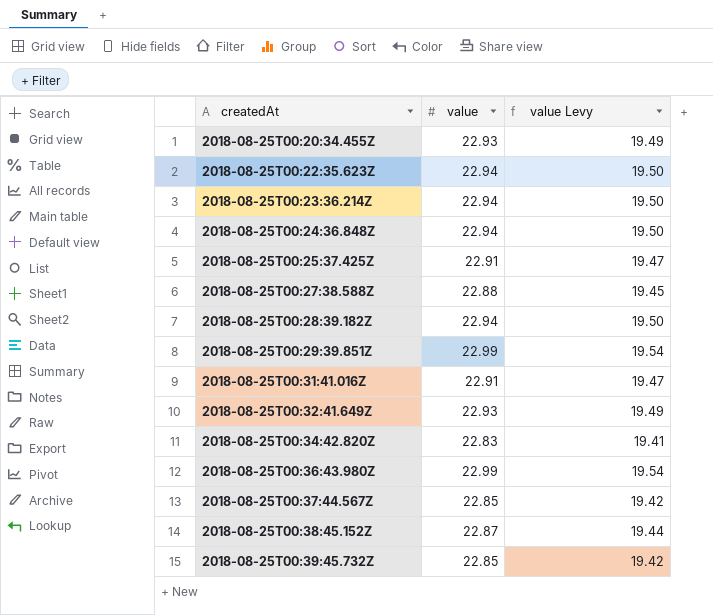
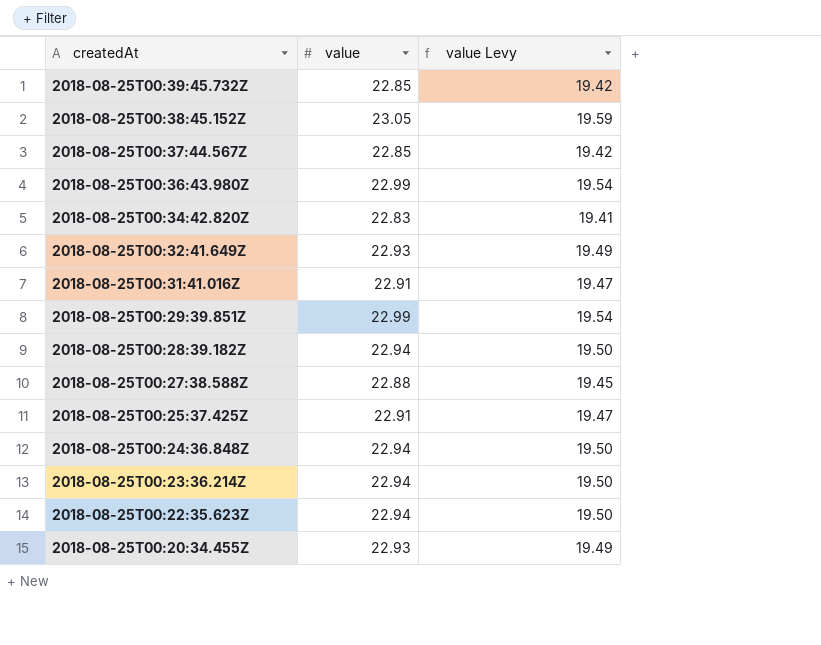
row order: createdAt ascending -> createdAt descending
2018-08-25T00:38:45.152Z | value: 22.87 -> 23.05
2018-08-25T00:38:45.152Z | value Levy: 19.44 -> 19.59

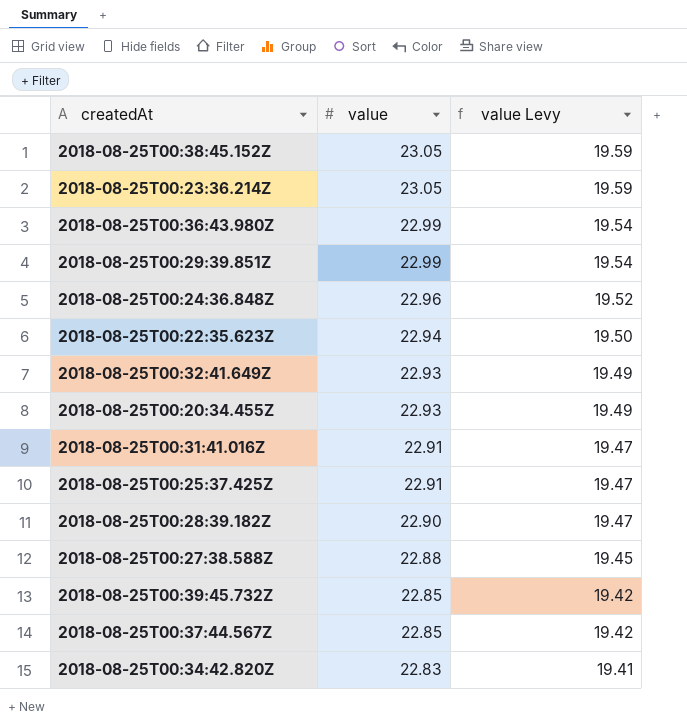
row order: createdAt descending -> value descending
2018-08-25T00:23:36.214Z | value: 22.94 -> 23.05
2018-08-25T00:23:36.214Z | value Levy: 19.50 -> 19.59
2018-08-25T00:24:36.848Z | value: 22.94 -> 22.96
2018-08-25T00:24:36.848Z | value Levy: 19.50 -> 19.52
2018-08-25T00:28:39.182Z | value: 22.94 -> 22.90
2018-08-25T00:28:39.182Z | value Levy: 19.50 -> 19.47

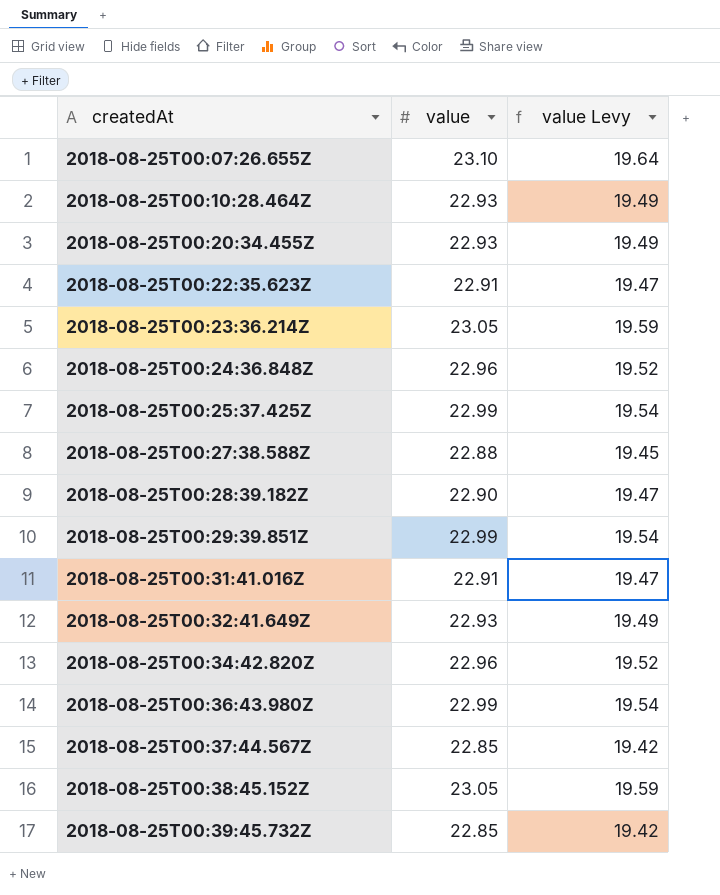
row order: value descending -> createdAt ascending
row 2018-08-25T00:07:26.655Z: none -> 23.10 | 19.64
row 2018-08-25T00:10:28.464Z: none -> 22.93 | 19.49
2018-08-25T00:22:35.623Z | value: 22.94 -> 22.91
2018-08-25T00:22:35.623Z | value Levy: 19.50 -> 19.47
2018-08-25T00:25:37.425Z | value: 22.91 -> 22.99
2018-08-25T00:25:37.425Z | value Levy: 19.47 -> 19.54
2018-08-25T00:34:42.820Z | value: 22.83 -> 22.96
2018-08-25T00:34:42.820Z | value Levy: 19.41 -> 19.52

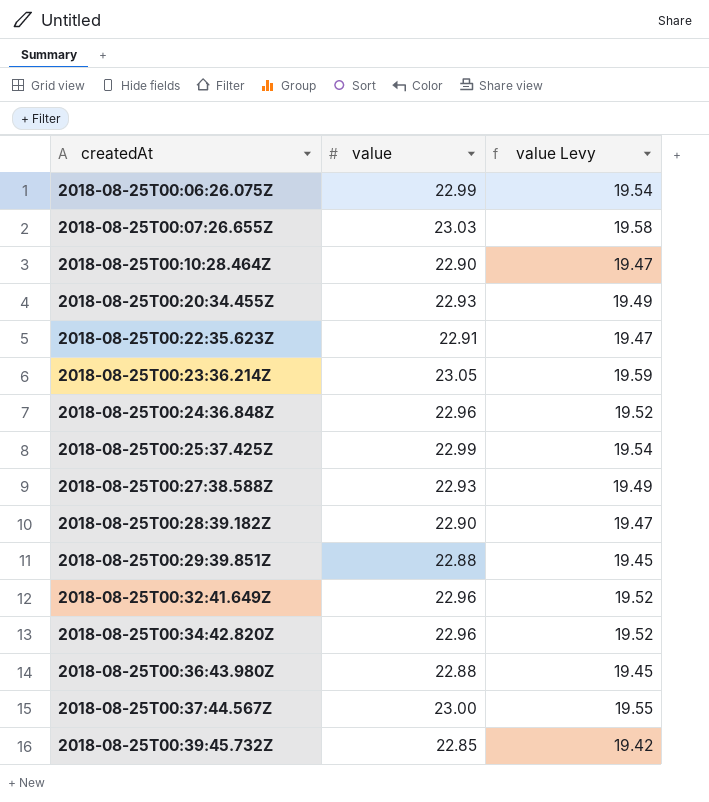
row 2018-08-25T00:31:41.016Z: 22.91 | 19.47 -> none
row 2018-08-25T00:38:45.152Z: 23.05 | 19.59 -> none
row 2018-08-25T00:06:26.075Z: none -> 22.99 | 19.54
2018-08-25T00:07:26.655Z | value: 23.10 -> 23.03
2018-08-25T00:07:26.655Z | value Levy: 19.64 -> 19.58
2018-08-25T00:10:28.464Z | value: 22.93 -> 22.90
2018-08-25T00:10:28.464Z | value Levy: 19.49 -> 19.47
2018-08-25T00:27:38.588Z | value: 22.88 -> 22.93
2018-08-25T00:27:38.588Z | value Levy: 19.45 -> 19.49
2018-08-25T00:29:39.851Z | value: 22.99 -> 22.88
2018-08-25T00:29:39.851Z | value Levy: 19.54 -> 19.45
2018-08-25T00:32:41.649Z | value: 22.93 -> 22.96
2018-08-25T00:32:41.649Z | value Levy: 19.49 -> 19.52
2018-08-25T00:36:43.980Z | value: 22.99 -> 22.88
2018-08-25T00:36:43.980Z | value Levy: 19.54 -> 19.45
2018-08-25T00:37:44.567Z | value: 22.85 -> 23.00
2018-08-25T00:37:44.567Z | value Levy: 19.42 -> 19.55

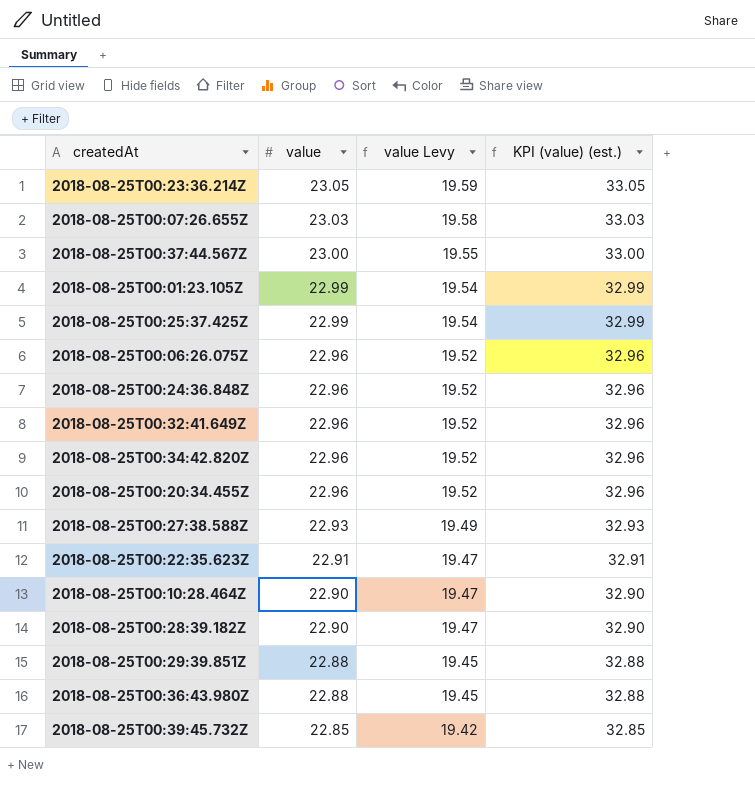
row order: createdAt ascending -> value descending
column KPI (value) (est.) | formula: none -> [value] + 10
row 2018-08-25T00:01:23.105Z: none -> 22.99 | 19.54 | 32.99
2018-08-25T00:06:26.075Z | value: 22.99 -> 22.96
2018-08-25T00:06:26.075Z | value Levy: 19.54 -> 19.52
2018-08-25T00:20:34.455Z | value: 22.93 -> 22.96
2018-08-25T00:20:34.455Z | value Levy: 19.49 -> 19.52

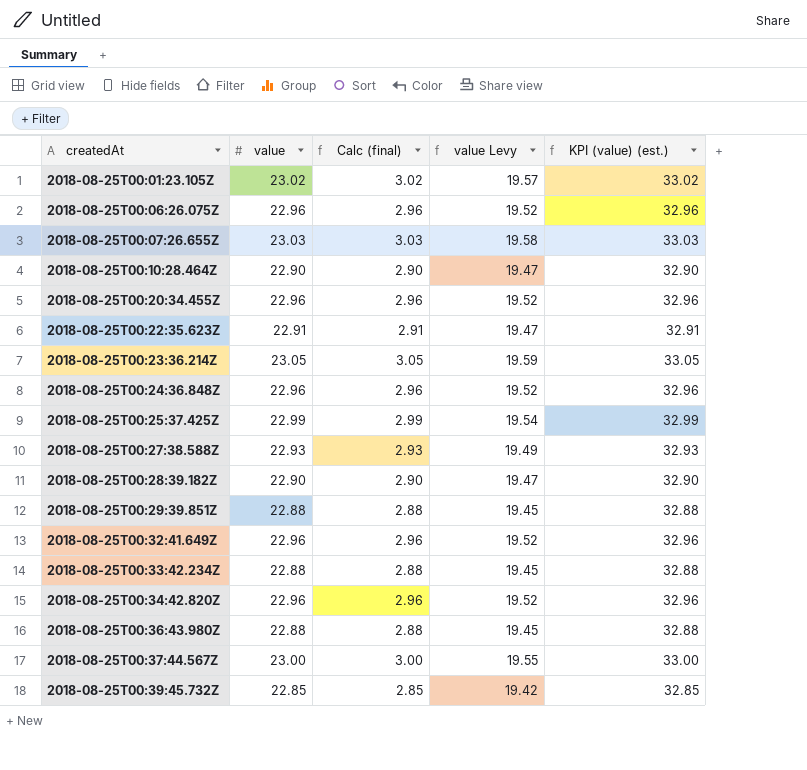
row order: value descending -> createdAt ascending
column Calc (final) | formula: none -> [value] - 20
2018-08-25T00:01:23.105Z | value: 22.99 -> 23.02
2018-08-25T00:01:23.105Z | value Levy: 19.54 -> 19.57
2018-08-25T00:01:23.105Z | KPI (value) (est.): 32.99 -> 33.02
row 2018-08-25T00:33:42.234Z: none -> 22.88 | 2.88 | 19.45 | 32.88

